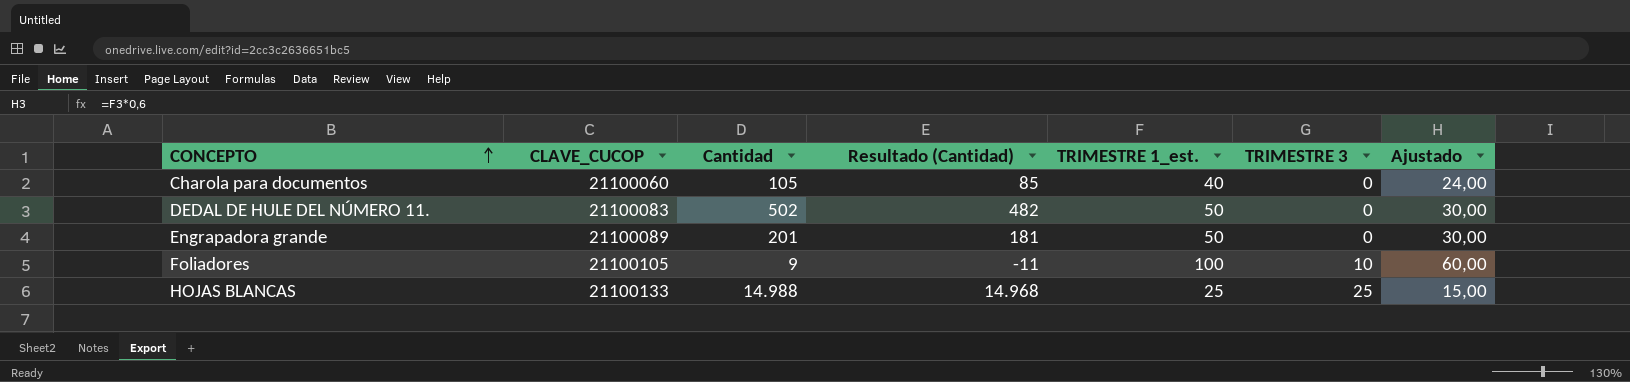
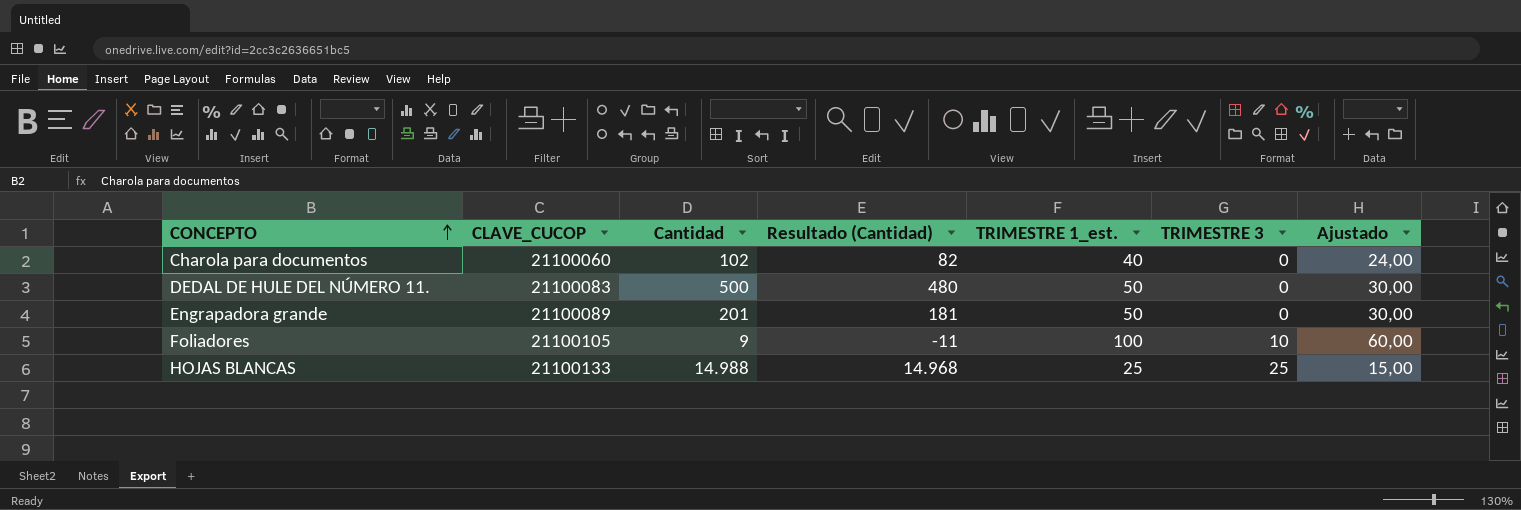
Charola para documentos | Cantidad: 105 -> 102
Charola para documentos | Resultado (Cantidad): 85 -> 82
DEDAL DE HULE DEL NÚMERO 11. | Cantidad: 502 -> 500
DEDAL DE HULE DEL NÚMERO 11. | Resultado (Cantidad): 482 -> 480

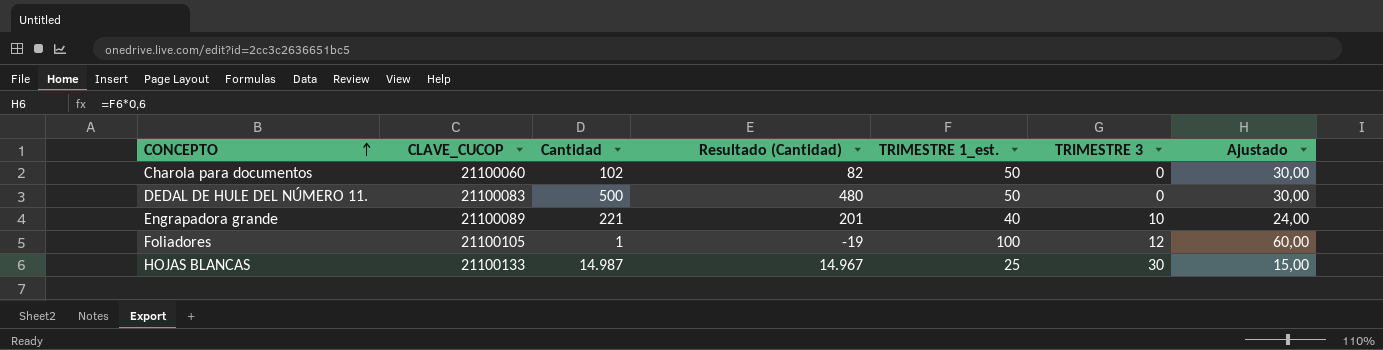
Charola para documentos | TRIMESTRE 1_est.: 40 -> 50
Charola para documentos | Ajustado: 24,00 -> 30,00
Engrapadora grande | Cantidad: 201 -> 221
Engrapadora grande | Resultado (Cantidad): 181 -> 201
Engrapadora grande | TRIMESTRE 1_est.: 50 -> 40
Engrapadora grande | TRIMESTRE 3: 0 -> 10
Engrapadora grande | Ajustado: 30,00 -> 24,00
Foliadores | Cantidad: 9 -> 1
Foliadores | Resultado (Cantidad): -11 -> -19
Foliadores | TRIMESTRE 3: 10 -> 12
HOJAS BLANCAS | Cantidad: 14.988 -> 14.987
HOJAS BLANCAS | Resultado (Cantidad): 14.968 -> 14.967
HOJAS BLANCAS | TRIMESTRE 3: 25 -> 30

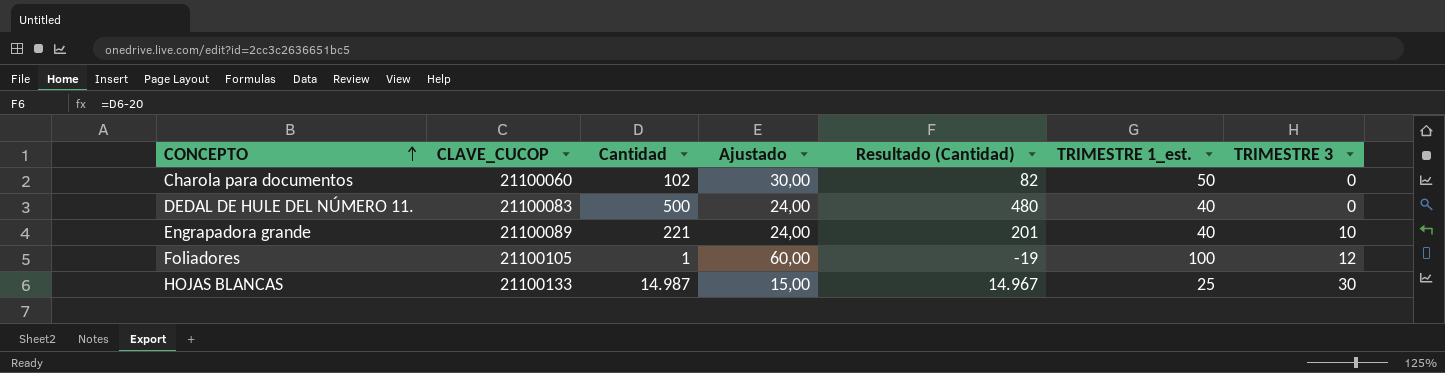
column Ajustado | position: 7 -> 4
DEDAL DE HULE DEL NÚMERO 11. | Ajustado: 30,00 -> 24,00
DEDAL DE HULE DEL NÚMERO 11. | TRIMESTRE 1_est.: 50 -> 40

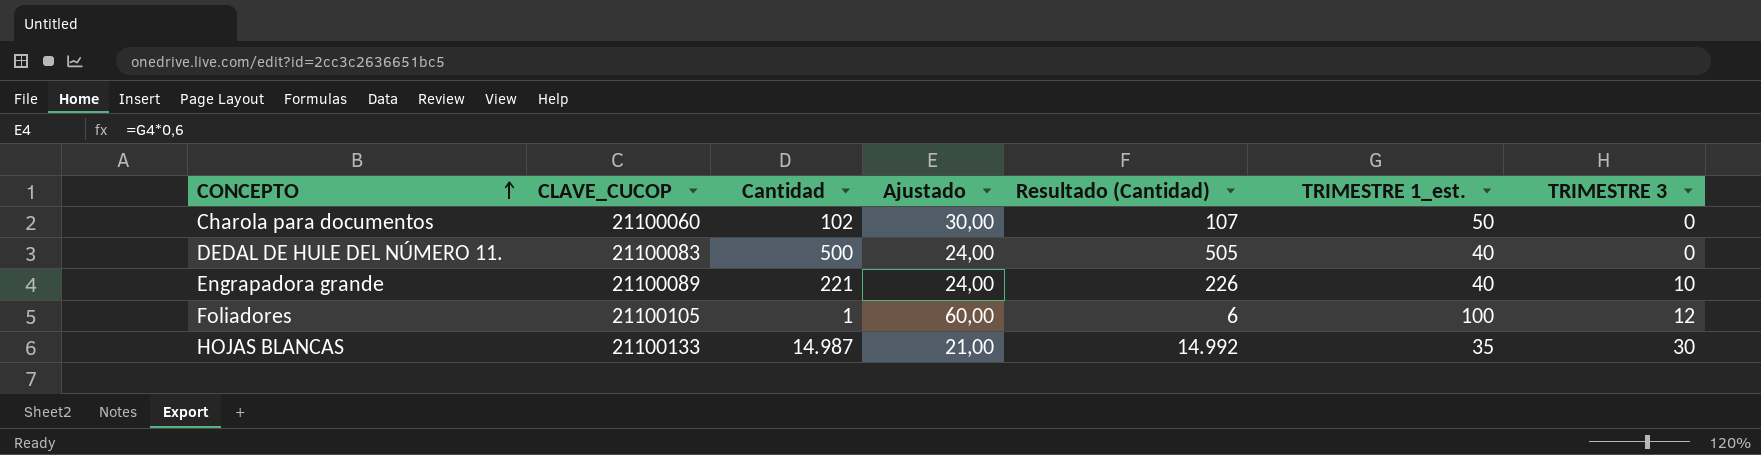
column Resultado (Cantidad) | formula: [Cantidad] - 20 -> [Cantidad] + 5
HOJAS BLANCAS | Ajustado: 15,00 -> 21,00
HOJAS BLANCAS | TRIMESTRE 1_est.: 25 -> 35

